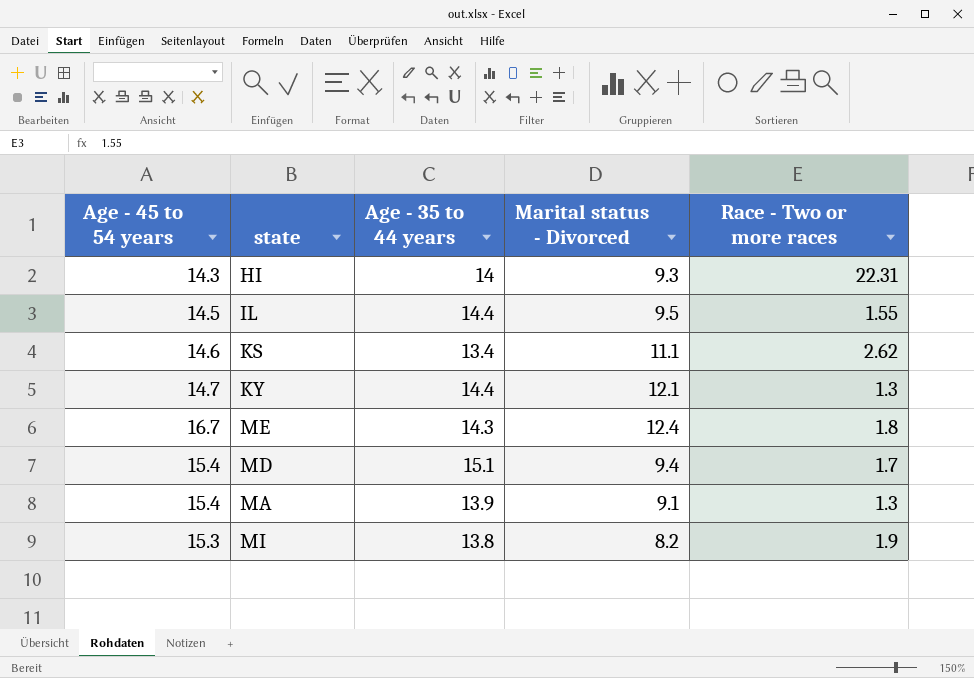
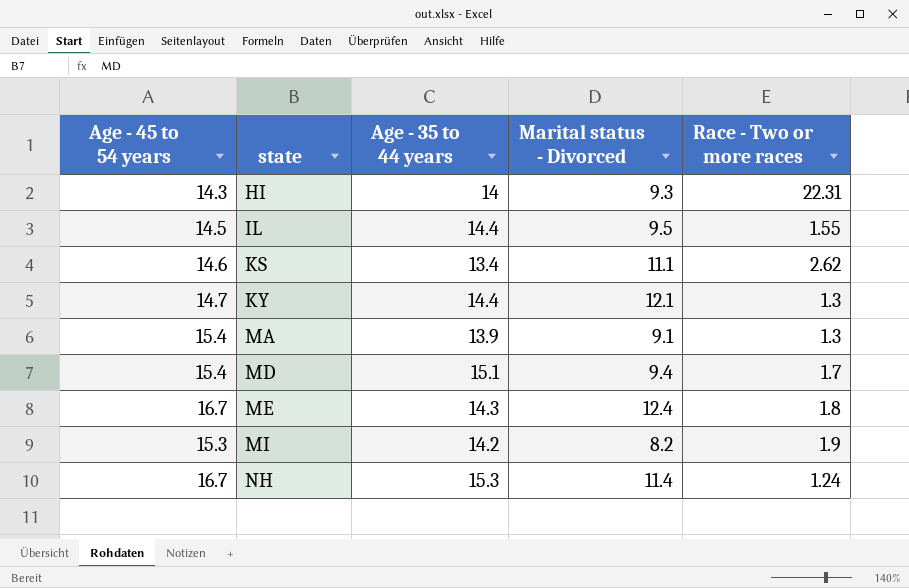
row order: none -> state ascending
MI | Age - 35 to 44 years: 13.8 -> 14.2
row NH: none -> 16.7 | 15.3 | 11.4 | 1.24

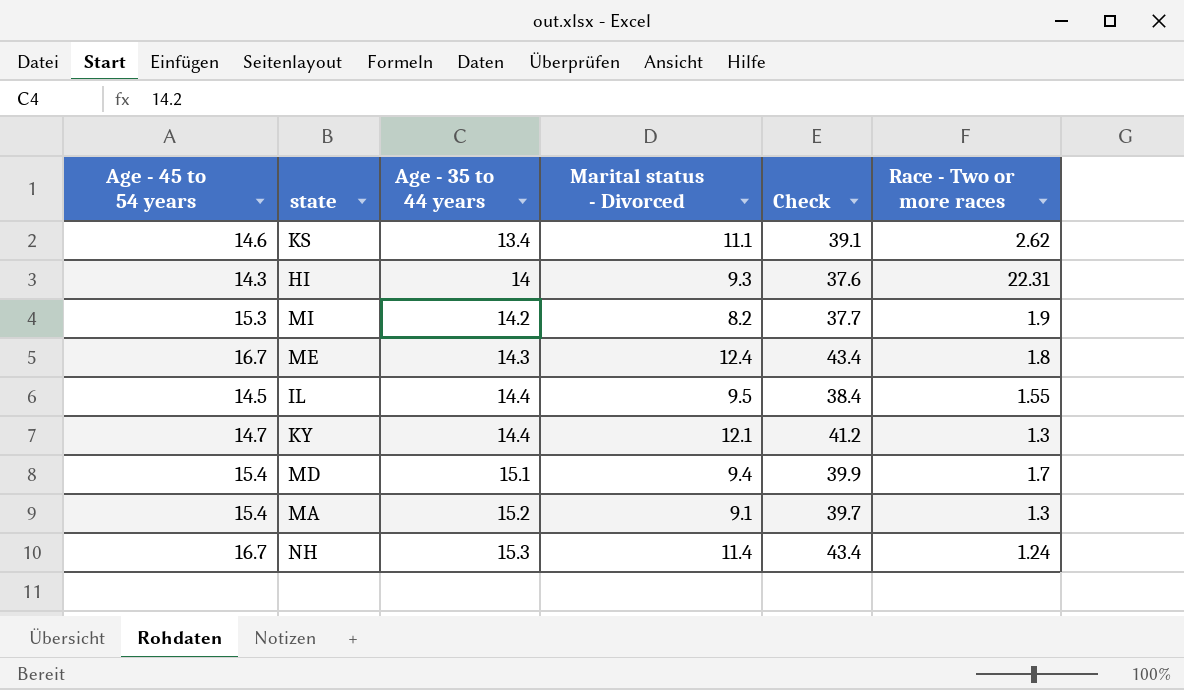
row order: state ascending -> Age - 35 to 44 years ascending
column Check | formula: none -> [Age - 45 to 54 years] + [Age - 35 to 44 years] + [Marital status - Divorced]
MA | Age - 35 to 44 years: 13.9 -> 15.2

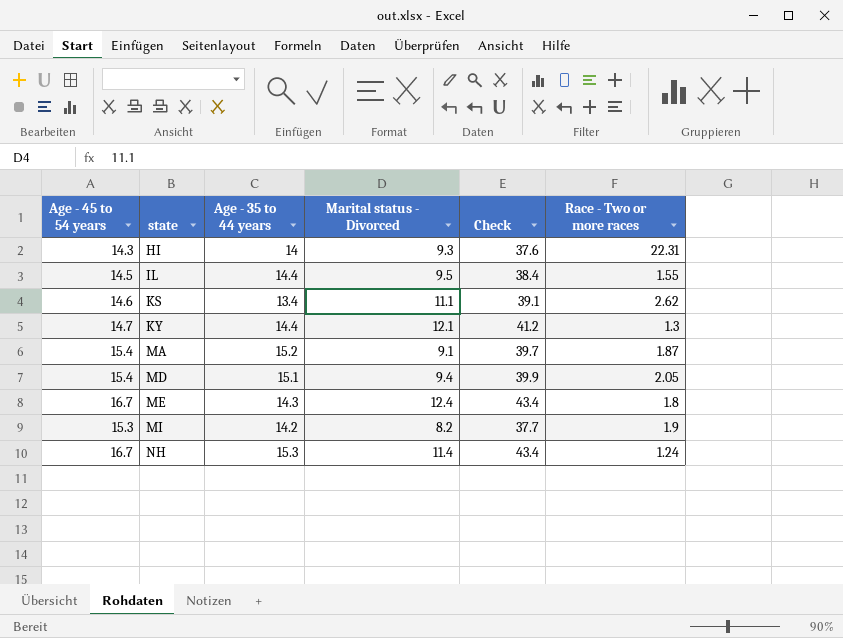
row order: Age - 35 to 44 years ascending -> state ascending
MA | Race - Two or more races: 1.3 -> 1.87
MD | Race - Two or more races: 1.7 -> 2.05

